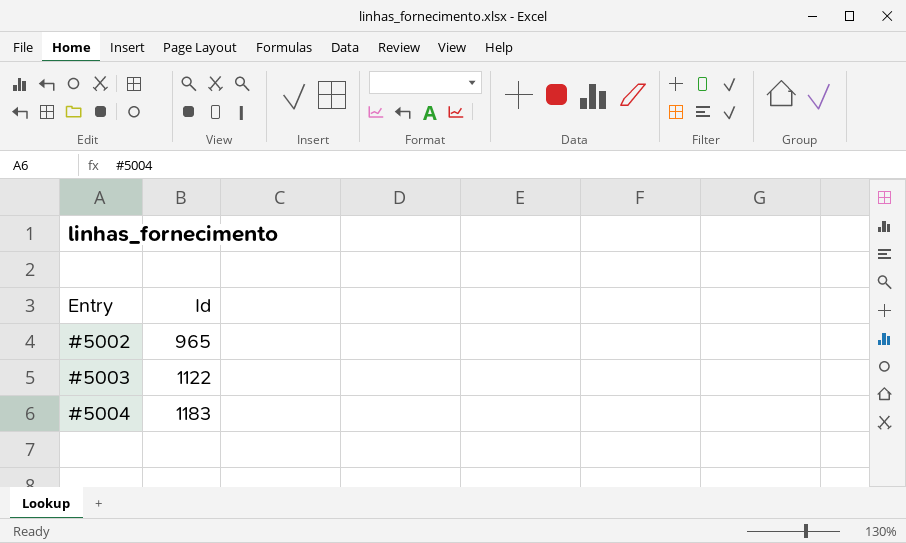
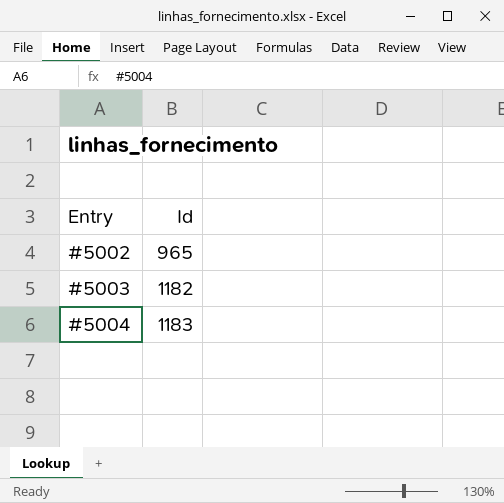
#5003 | Id: 1122 -> 1182

